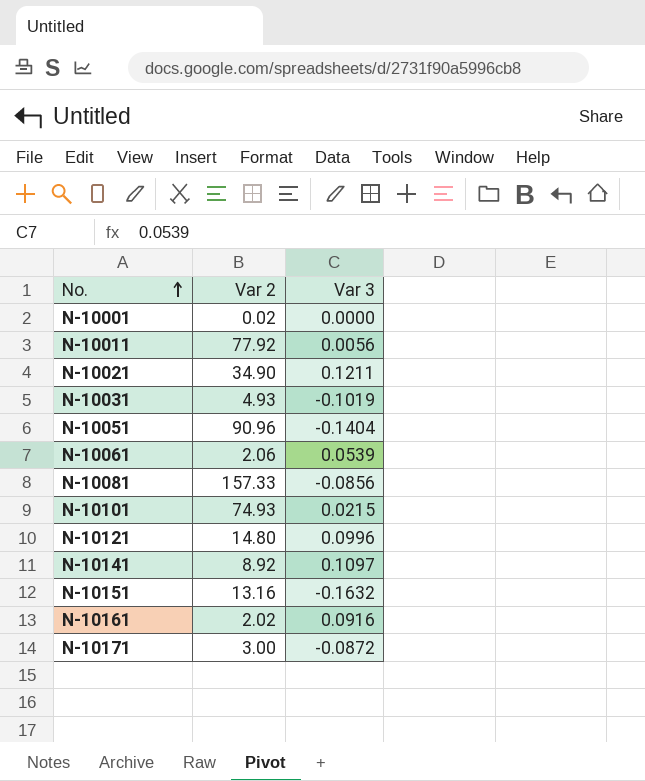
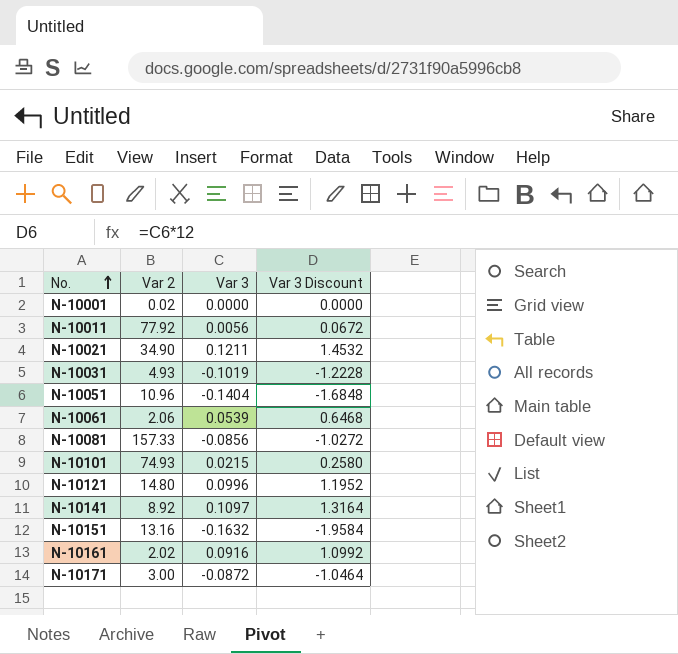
column Var 3 Discount | formula: none -> [Var 3] * 12
N-10051 | Var 2: 90.96 -> 10.96

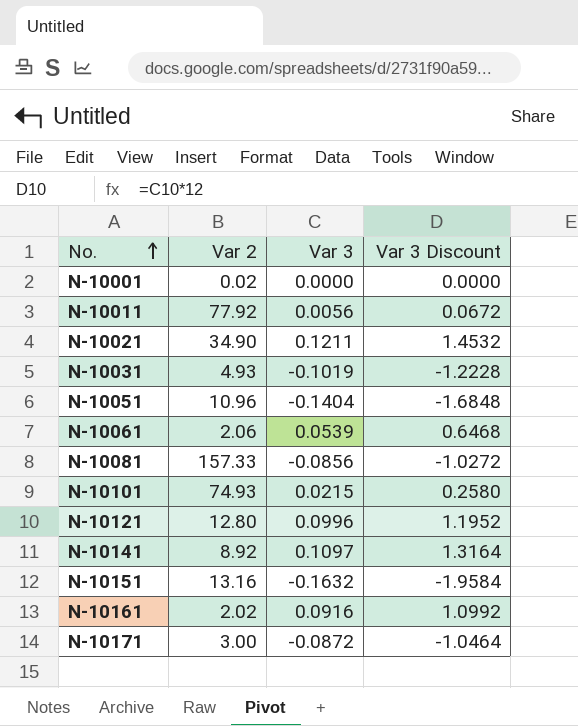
N-10121 | Var 2: 14.80 -> 12.80

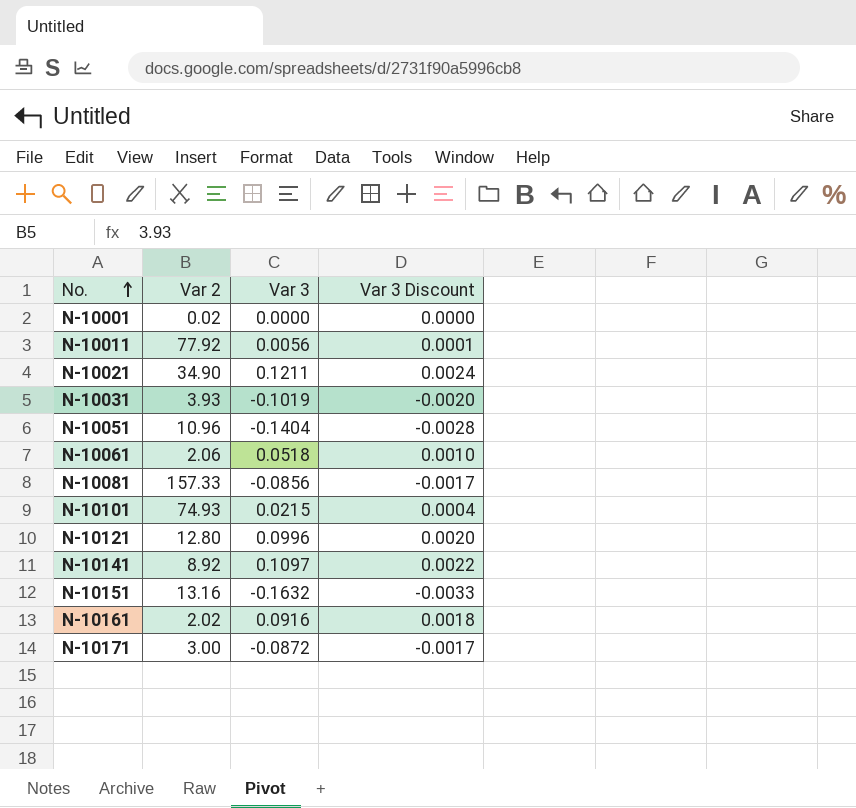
column Var 3 Discount | formula: [Var 3] * 12 -> [Var 3] * 0.02
N-10031 | Var 2: 4.93 -> 3.93
N-10061 | Var 3: 0.0539 -> 0.0518

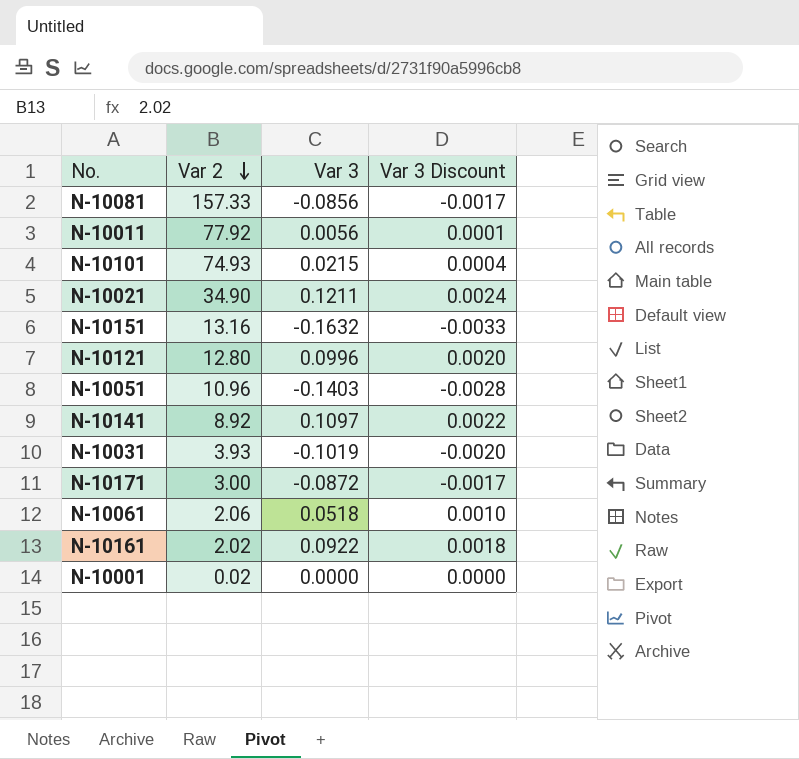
row order: No. ascending -> Var 2 descending
N-10051 | Var 3: -0.1404 -> -0.1403
N-10161 | Var 3: 0.0916 -> 0.0922

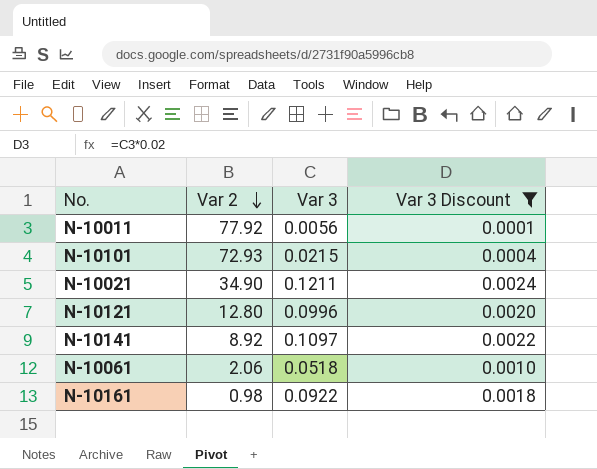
filter: none -> Var 3 Discount >= 0.0001
N-10101 | Var 2: 74.93 -> 72.93
N-10161 | Var 2: 2.02 -> 0.98

